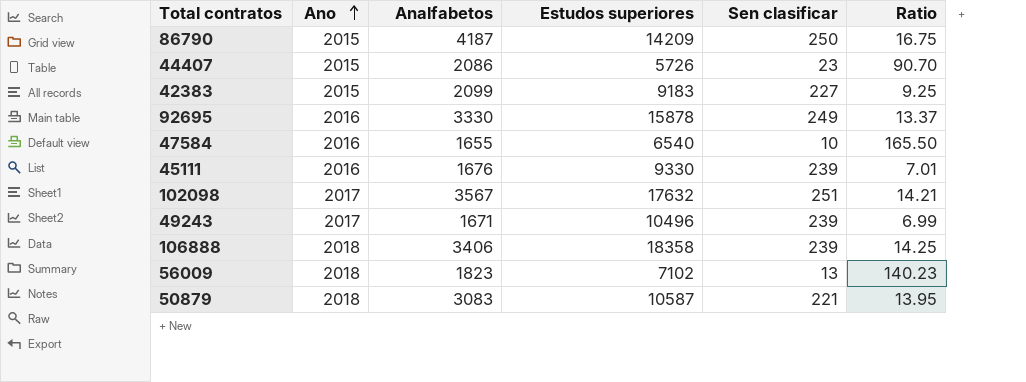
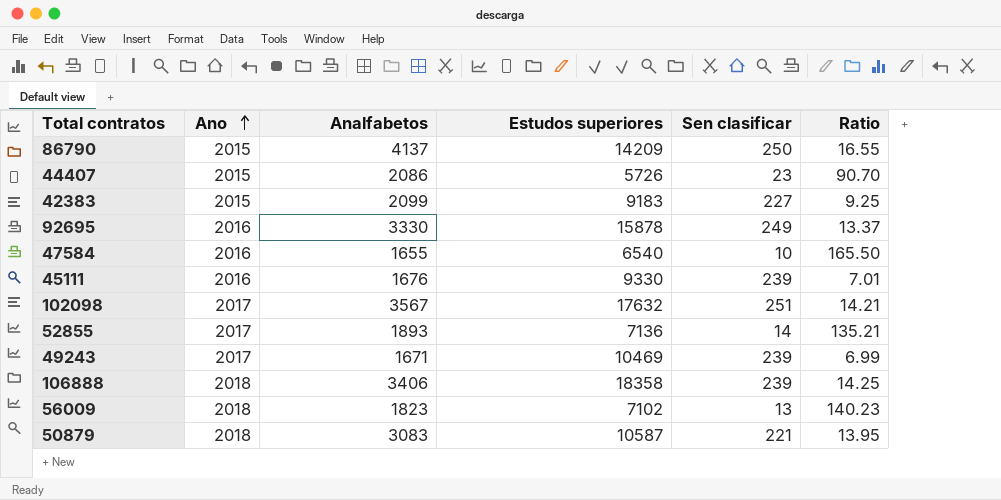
86790 | Analfabetos: 4187 -> 4137
86790 | Ratio: 16.75 -> 16.55
row 52855: none -> 2017 | 1893 | 7136 | 14 | 135.21
49243 | Estudos superiores: 10496 -> 10469

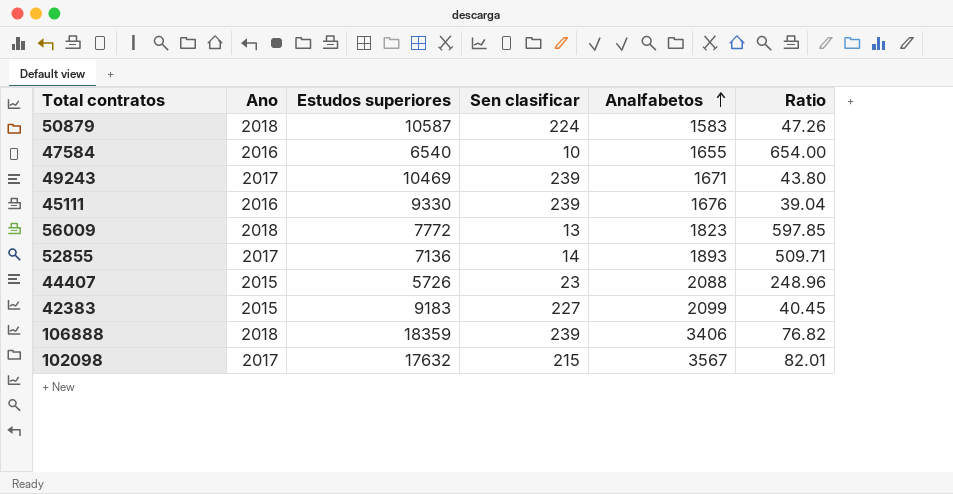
row order: Ano ascending -> Analfabetos ascending
column Analfabetos | position: 3 -> 5
column Ratio | formula: [Analfabetos] / [Sen clasificar] -> [Estudos superiores] / [Sen clasificar]
row 86790: 2015 | 4137 | 14209 | 250 | 16.55 -> none
row 92695: 2016 | 3330 | 15878 | 249 | 13.37 -> none
50879 | Sen clasificar: 221 -> 224
50879 | Analfabetos: 3083 -> 1583
56009 | Estudos superiores: 7102 -> 7772
44407 | Analfabetos: 2086 -> 2088
106888 | Estudos superiores: 18358 -> 18359
102098 | Sen clasificar: 251 -> 215

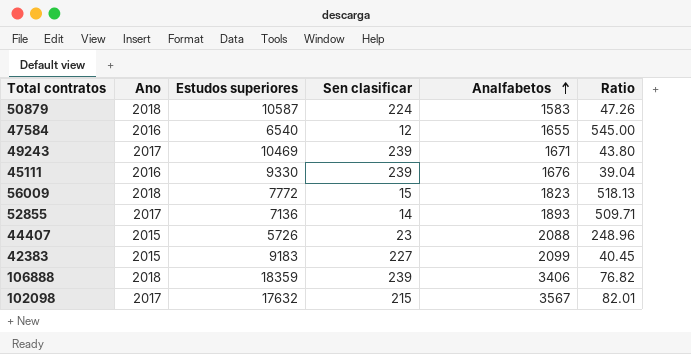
47584 | Sen clasificar: 10 -> 12
47584 | Ratio: 654.00 -> 545.00
56009 | Sen clasificar: 13 -> 15
56009 | Ratio: 597.85 -> 518.13

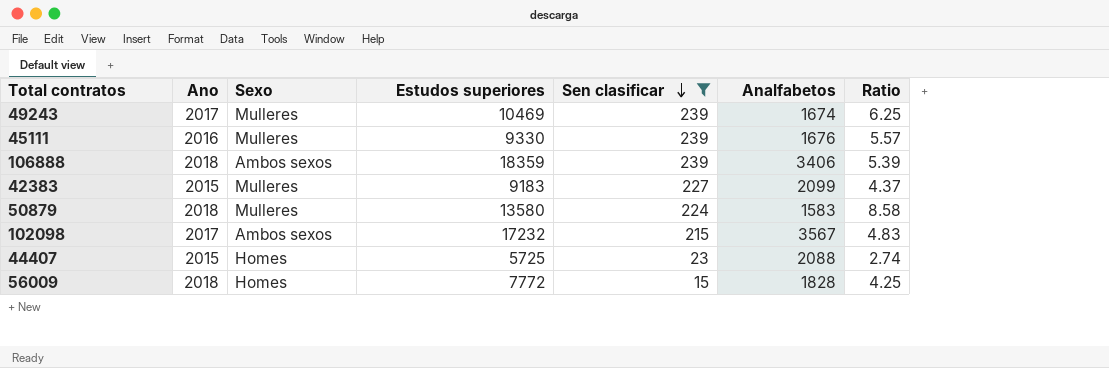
filter: none -> Sen clasificar >= 15
row order: Analfabetos ascending -> Sen clasificar descending
column Sexo | position: none -> 3
column Ratio | formula: [Estudos superiores] / [Sen clasificar] -> [Estudos superiores] / [Analfabetos]
49243 | Analfabetos: 1671 -> 1674
50879 | Estudos superiores: 10587 -> 13580
102098 | Estudos superiores: 17632 -> 17232
44407 | Estudos superiores: 5726 -> 5725
56009 | Analfabetos: 1823 -> 1828

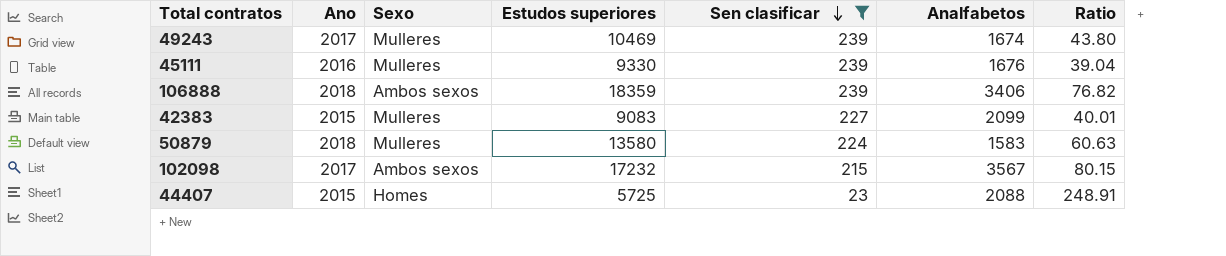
column Ratio | formula: [Estudos superiores] / [Analfabetos] -> [Estudos superiores] / [Sen clasificar]
row 56009: 2018 | Homes | 7772 | 15 | 1828 | 4.25 -> none
42383 | Estudos superiores: 9183 -> 9083

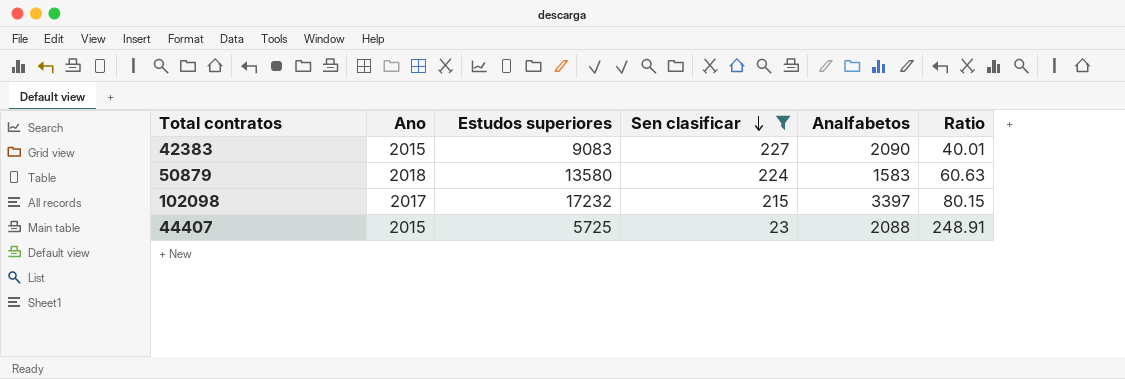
column Sexo | position: 3 -> none
row 49243: 2017 | Mulleres | 10469 | 239 | 1674 | 43.80 -> none
row 45111: 2016 | Mulleres | 9330 | 239 | 1676 | 39.04 -> none
row 106888: 2018 | Ambos sexos | 18359 | 239 | 3406 | 76.82 -> none
42383 | Analfabetos: 2099 -> 2090
102098 | Analfabetos: 3567 -> 3397

